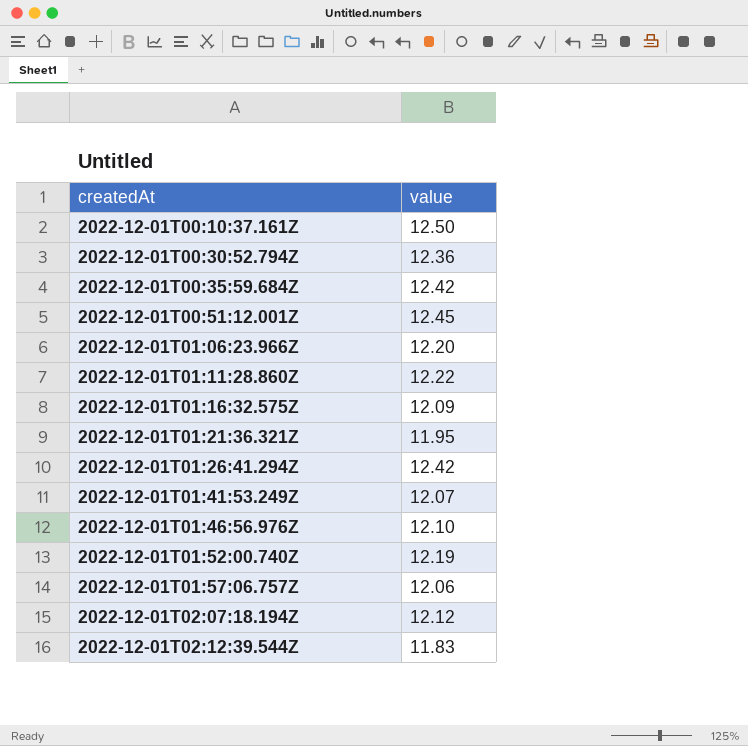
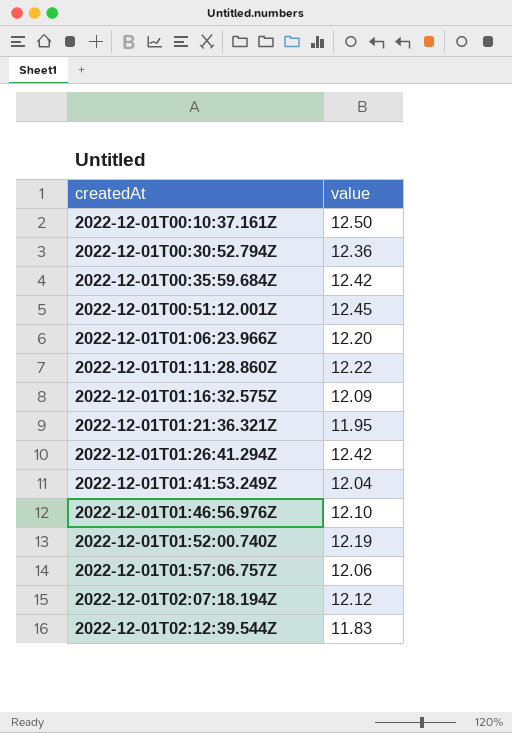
2022-12-01T01:41:53.249Z | value: 12.07 -> 12.04

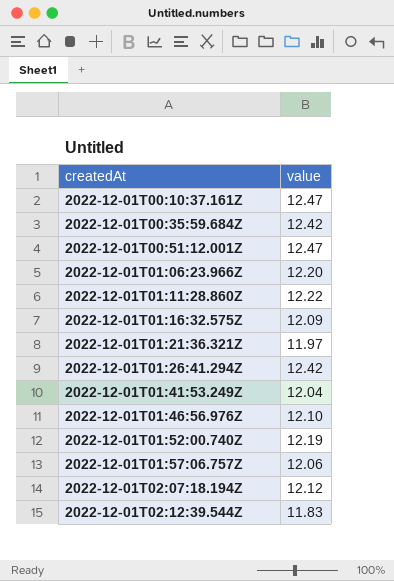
row 2022-12-01T00:30:52.794Z: 12.36 -> none
2022-12-01T00:10:37.161Z | value: 12.50 -> 12.47
2022-12-01T00:51:12.001Z | value: 12.45 -> 12.47
2022-12-01T01:21:36.321Z | value: 11.95 -> 11.97

